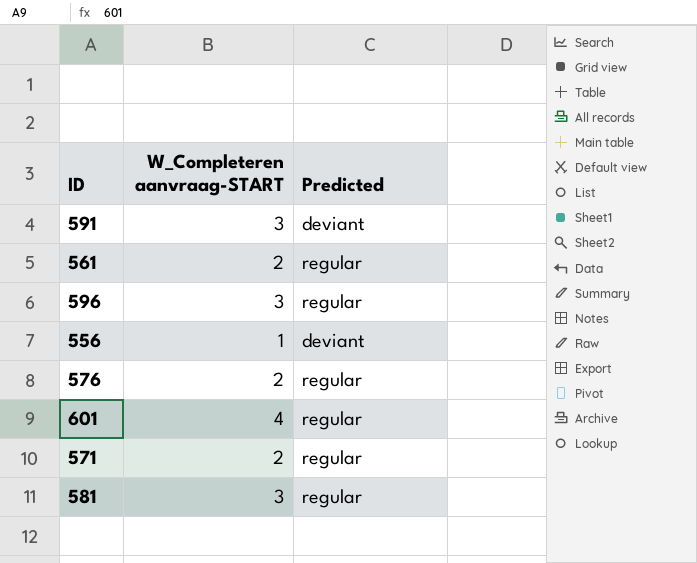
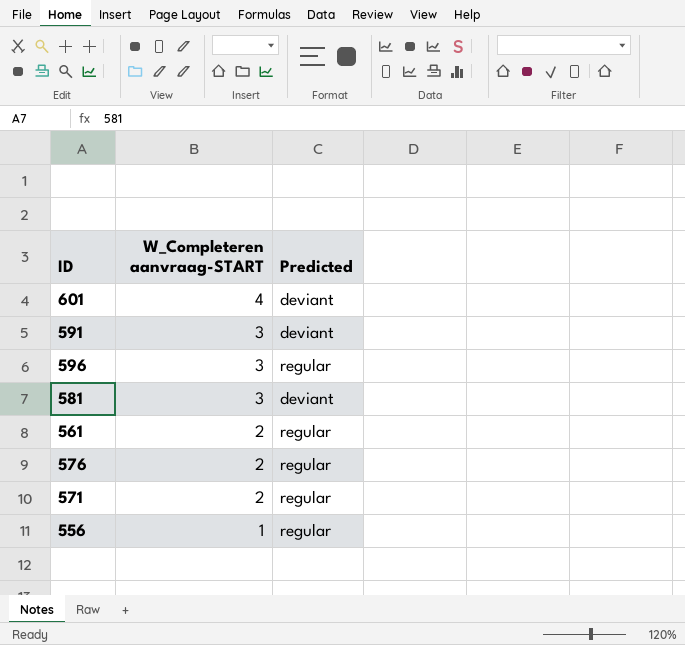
row order: none -> W_Completeren aanvraag-START descending
601 | Predicted: regular -> deviant
581 | Predicted: regular -> deviant
556 | Predicted: deviant -> regular

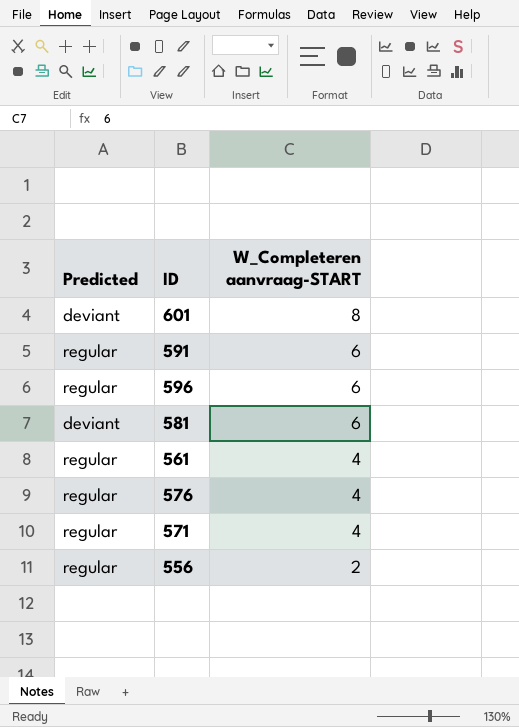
column Predicted | position: 3 -> 1
601 | W_Completeren aanvraag-START: 4 -> 8
591 | Predicted: deviant -> regular
591 | W_Completeren aanvraag-START: 3 -> 6
596 | W_Completeren aanvraag-START: 3 -> 6
581 | W_Completeren aanvraag-START: 3 -> 6
561 | W_Completeren aanvraag-START: 2 -> 4
576 | W_Completeren aanvraag-START: 2 -> 4
571 | W_Completeren aanvraag-START: 2 -> 4
556 | W_Completeren aanvraag-START: 1 -> 2

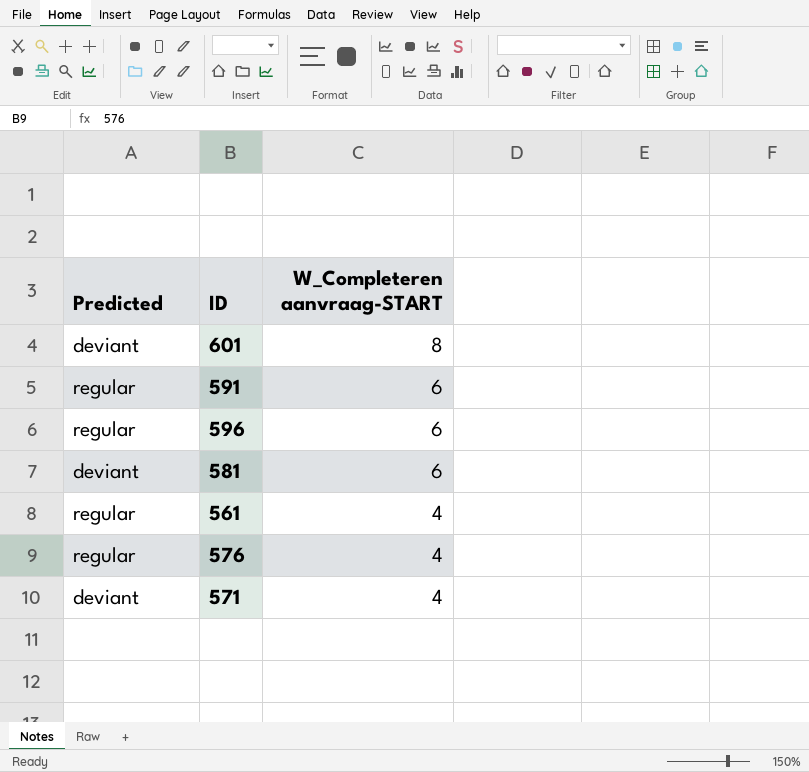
row 556: regular | 2 -> none
571 | Predicted: regular -> deviant

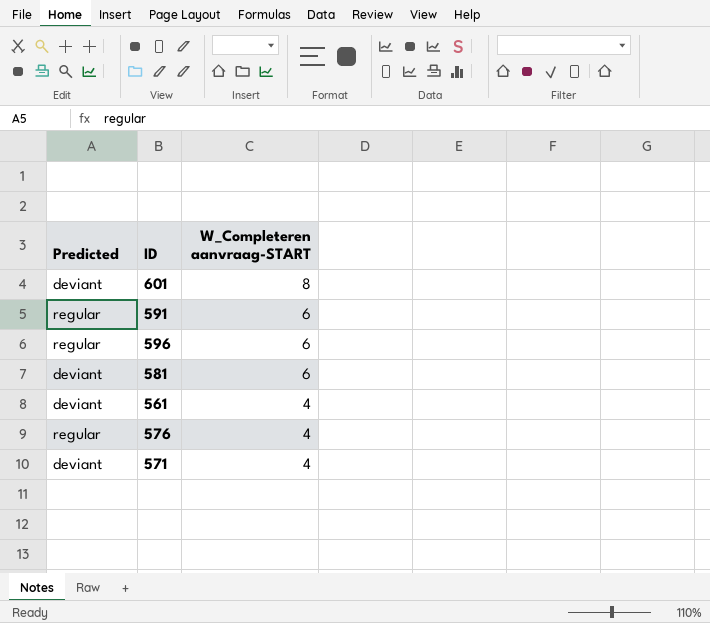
561 | Predicted: regular -> deviant

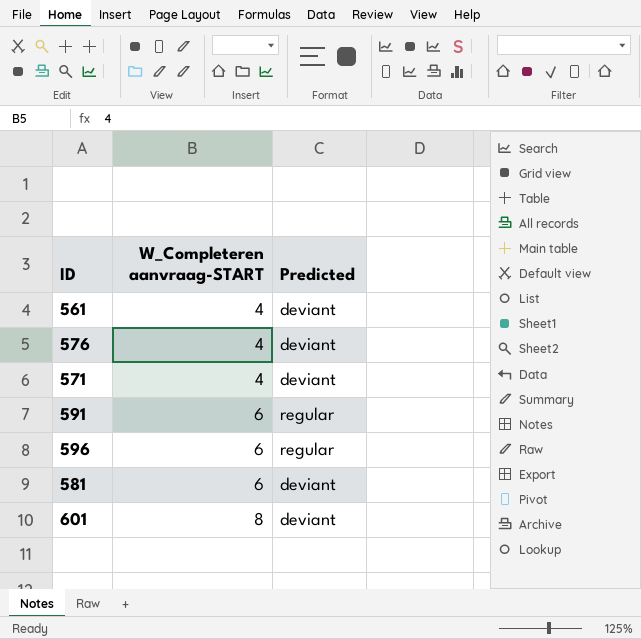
row order: W_Completeren aanvraag-START descending -> W_Completeren aanvraag-START ascending
column Predicted | position: 1 -> 3
576 | Predicted: regular -> deviant

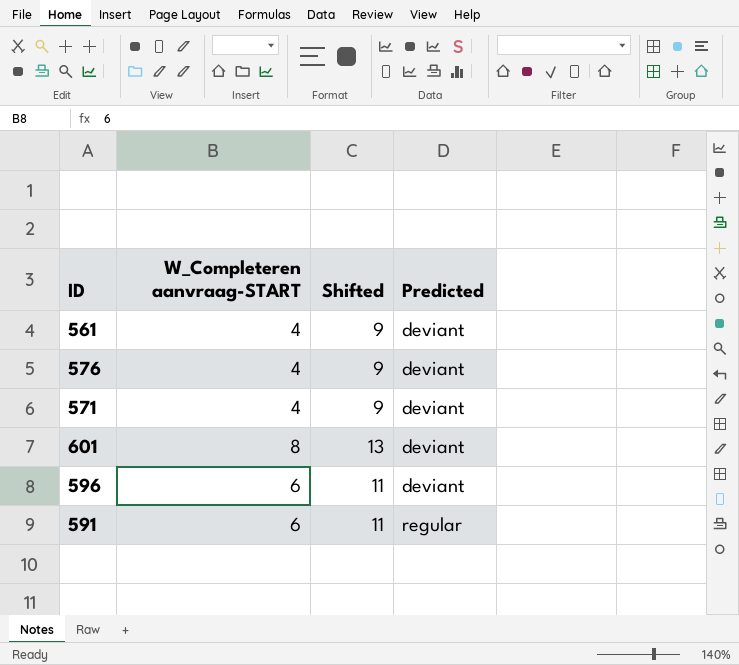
row order: W_Completeren aanvraag-START ascending -> Predicted ascending
column Shifted | formula: none -> [W_Completeren aanvraag-START] + 5
row 581: 6 | deviant -> none
596 | Predicted: regular -> deviant

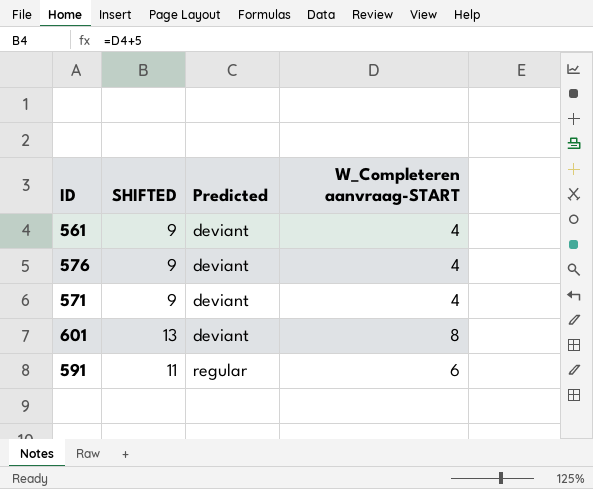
column name: Shifted -> SHIFTED
column W_Completeren aanvraag-START | position: 2 -> 4
row 596: 6 | 11 | deviant -> none

